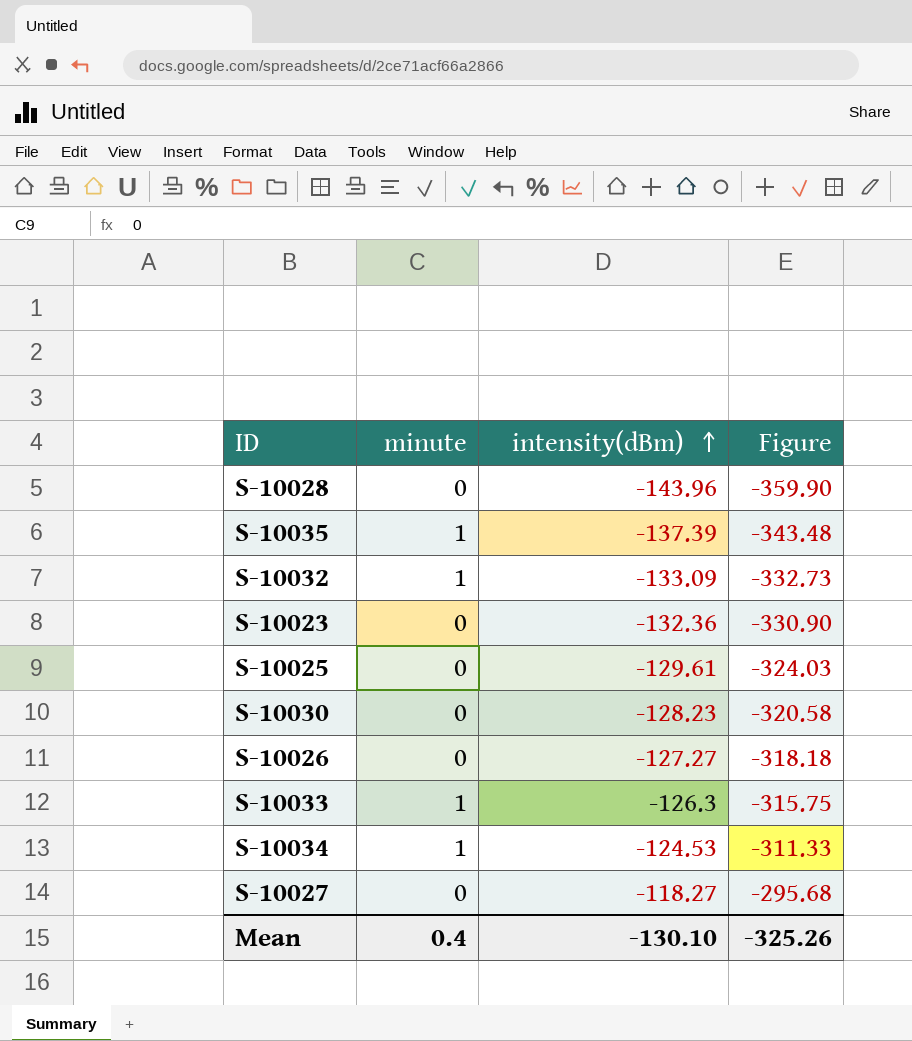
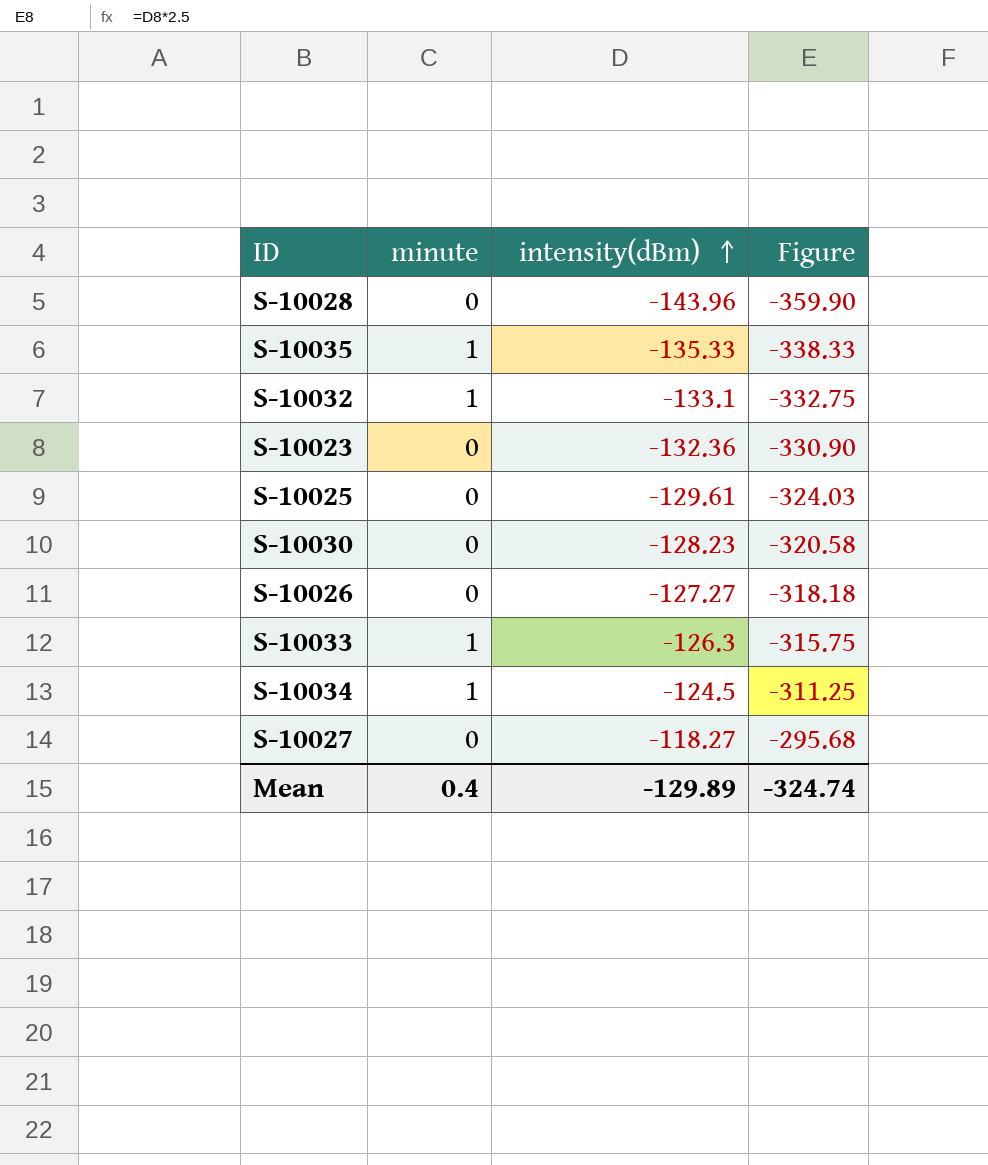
S-10035 | intensity(dBm): -137.39 -> -135.33
S-10035 | Figure: -343.48 -> -338.33
S-10032 | intensity(dBm): -133.09 -> -133.1
S-10032 | Figure: -332.73 -> -332.75
S-10034 | intensity(dBm): -124.53 -> -124.5
S-10034 | Figure: -311.33 -> -311.25
Mean | intensity(dBm): -130.10 -> -129.89
Mean | Figure: -325.26 -> -324.74

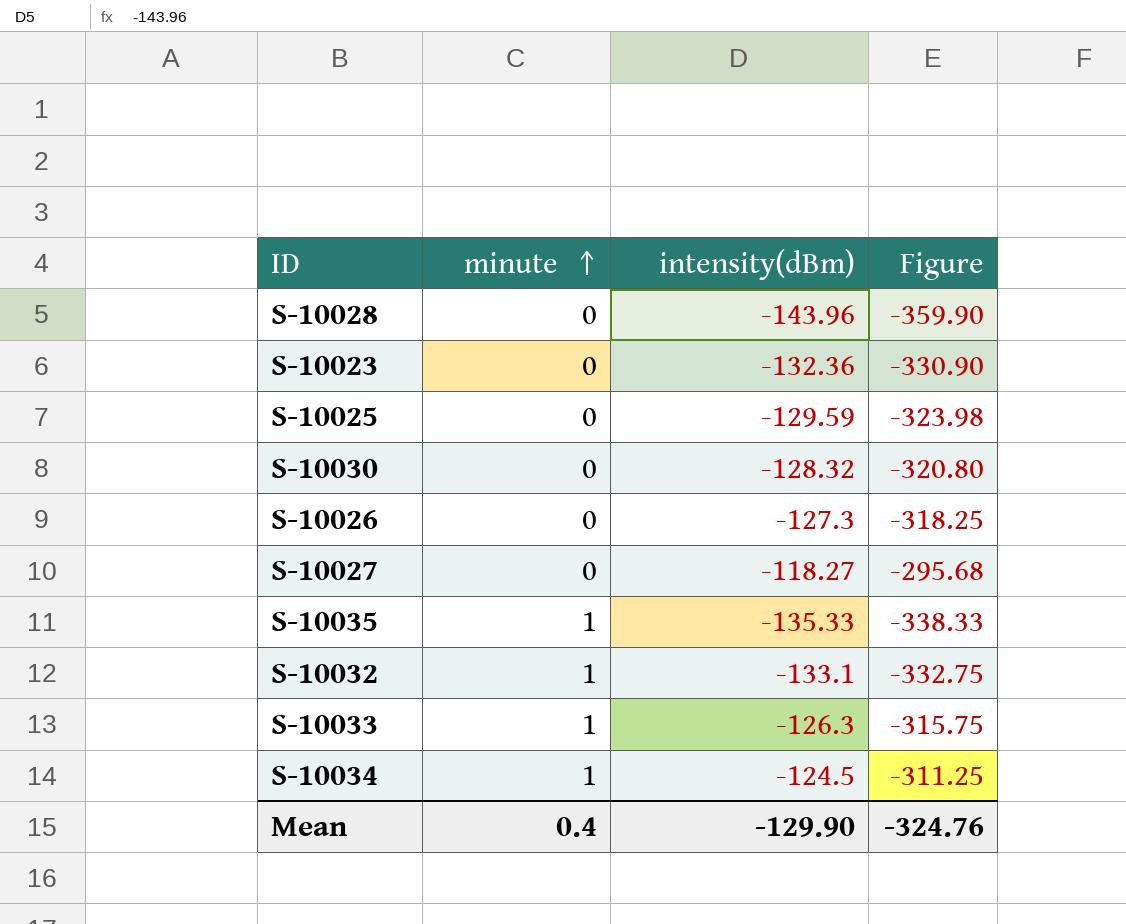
row order: intensity(dBm) ascending -> minute ascending
S-10025 | intensity(dBm): -129.61 -> -129.59
S-10025 | Figure: -324.03 -> -323.98
S-10030 | intensity(dBm): -128.23 -> -128.32
S-10030 | Figure: -320.58 -> -320.80
S-10026 | intensity(dBm): -127.27 -> -127.3
S-10026 | Figure: -318.18 -> -318.25
Mean | intensity(dBm): -129.89 -> -129.90
Mean | Figure: -324.74 -> -324.76

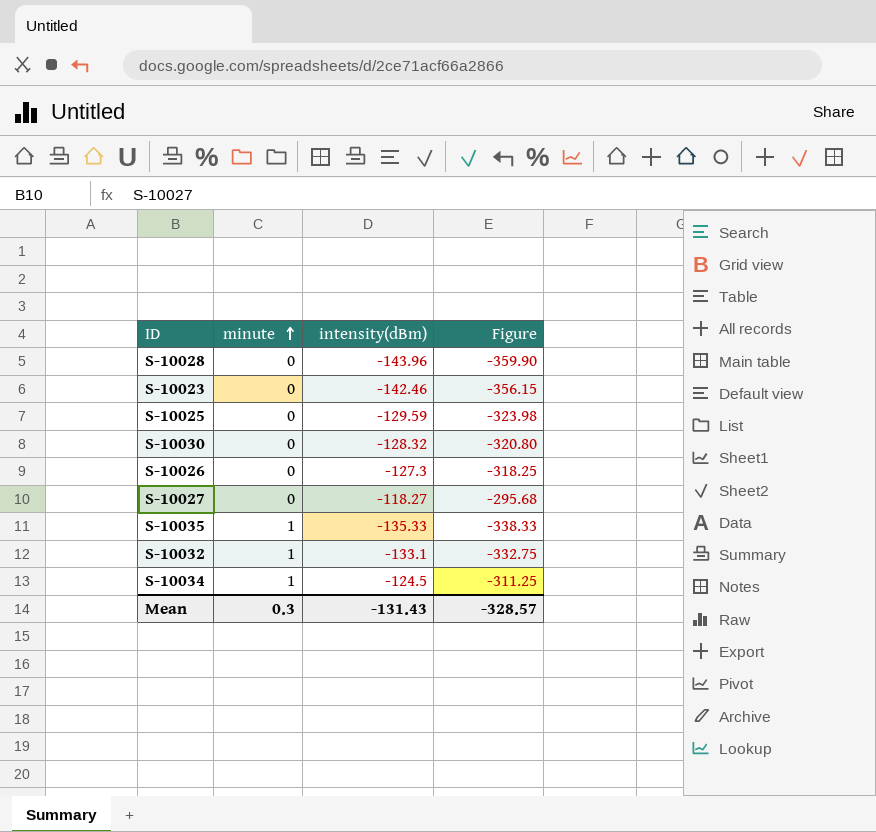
row S-10033: 1 | -126.3 | -315.75 -> none
S-10023 | intensity(dBm): -132.36 -> -142.46
S-10023 | Figure: -330.90 -> -356.15
Mean | minute: 0.4 -> 0.3
Mean | intensity(dBm): -129.90 -> -131.43
Mean | Figure: -324.76 -> -328.57

